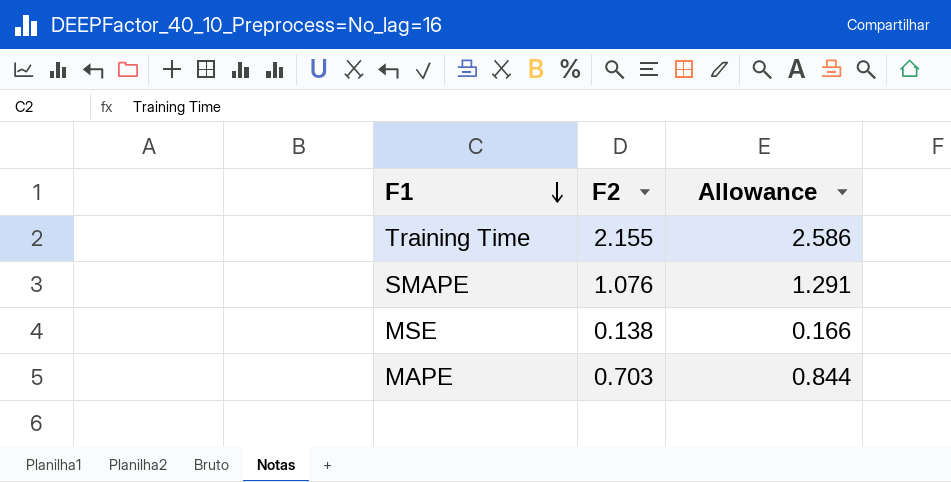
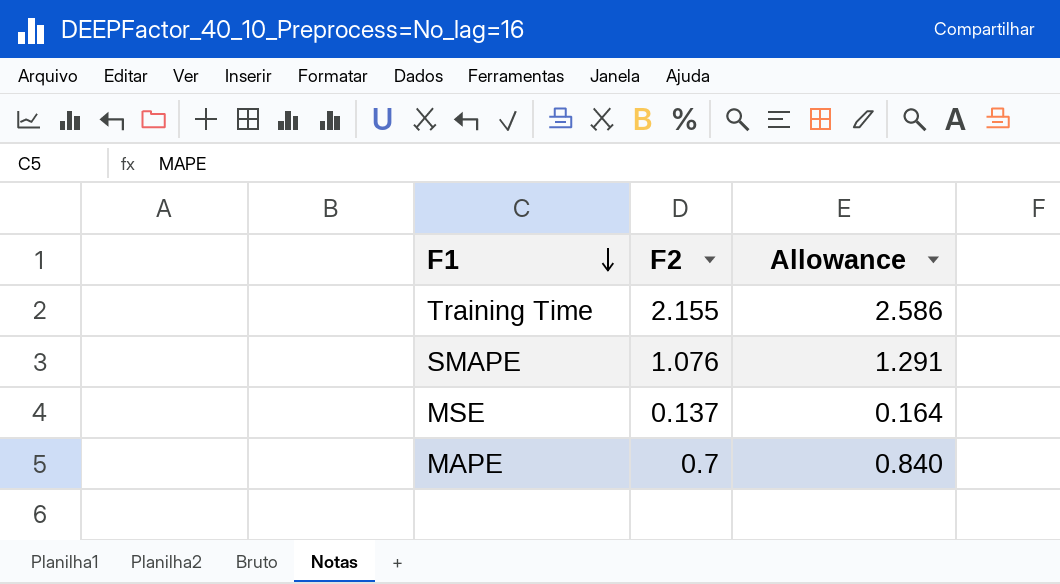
MSE | F2: 0.138 -> 0.137
MSE | Allowance: 0.166 -> 0.164
MAPE | F2: 0.703 -> 0.7
MAPE | Allowance: 0.844 -> 0.840

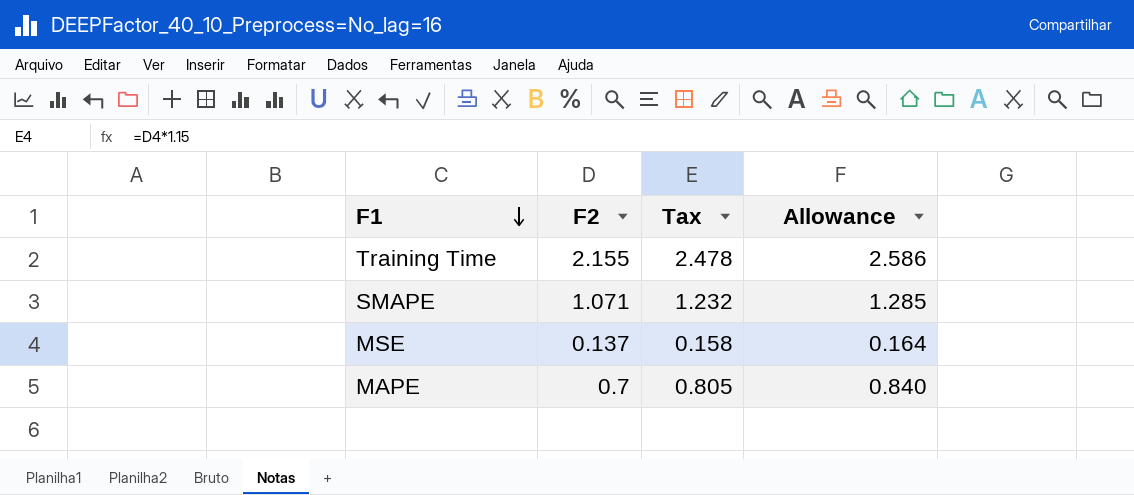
column Tax | formula: none -> [F2] * 1.15
SMAPE | F2: 1.076 -> 1.071
SMAPE | Allowance: 1.291 -> 1.285

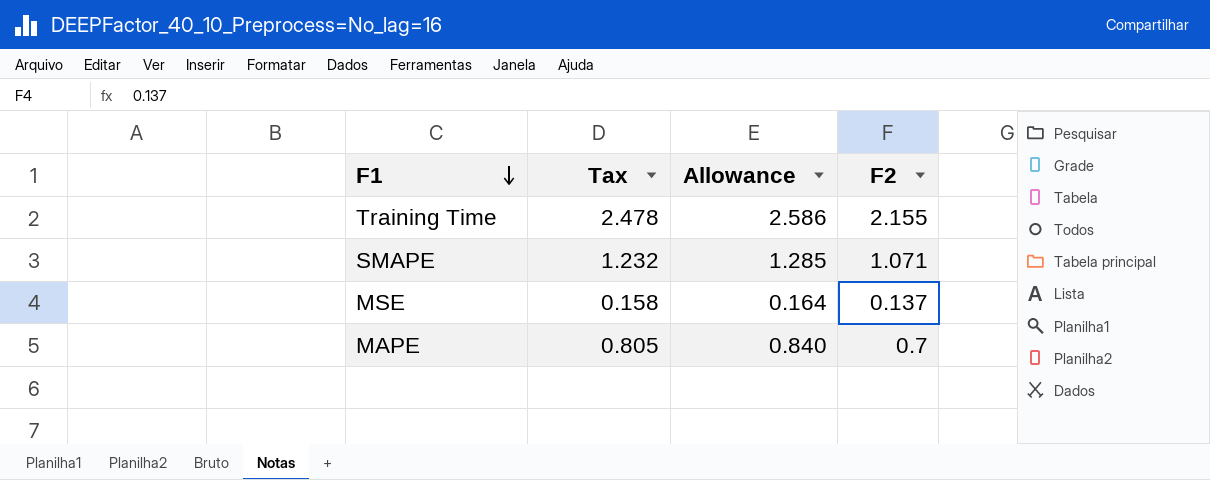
column F2 | position: 2 -> 4

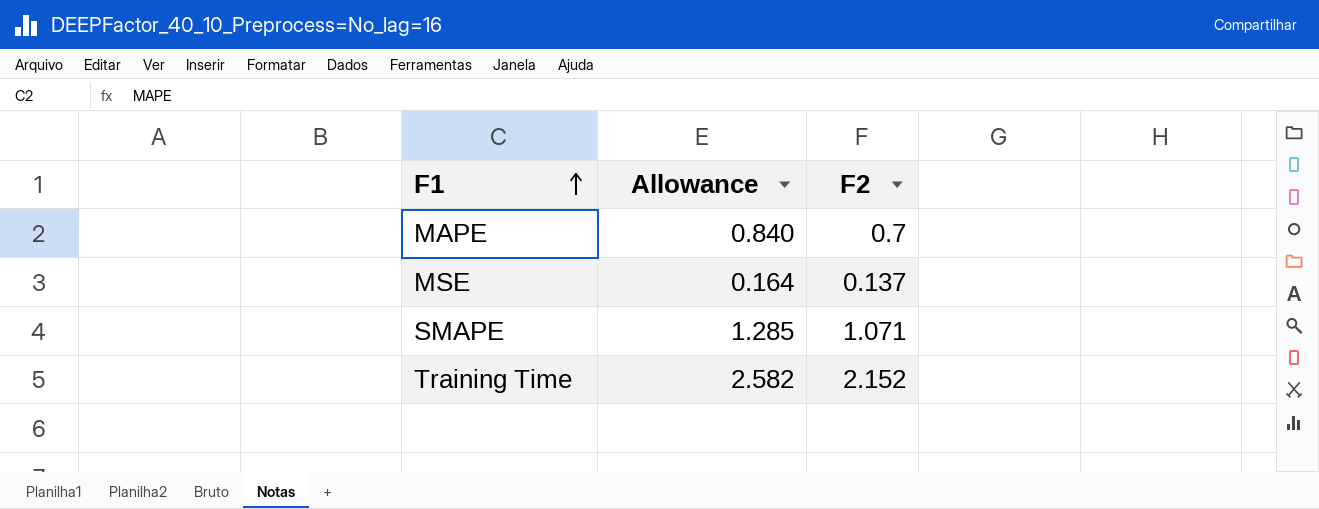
row order: F1 descending -> F1 ascending
column Tax | formula: [F2] * 1.15 -> none
Training Time | Allowance: 2.586 -> 2.582
Training Time | F2: 2.155 -> 2.152

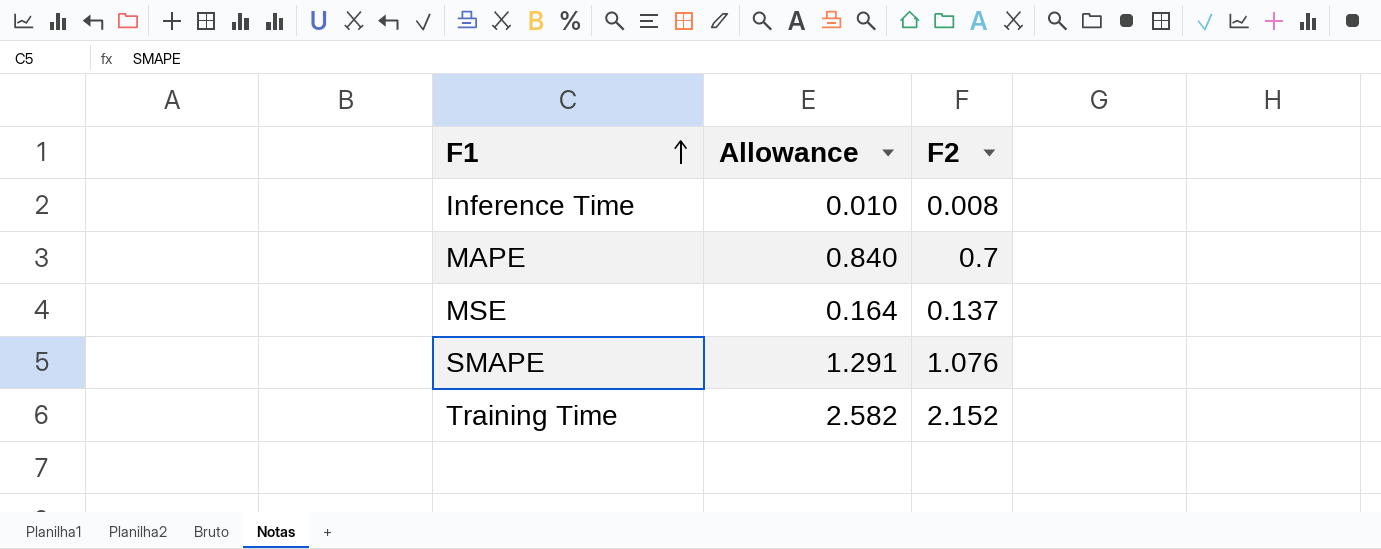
row Inference Time: none -> 0.010 | 0.008
SMAPE | Allowance: 1.285 -> 1.291
SMAPE | F2: 1.071 -> 1.076

